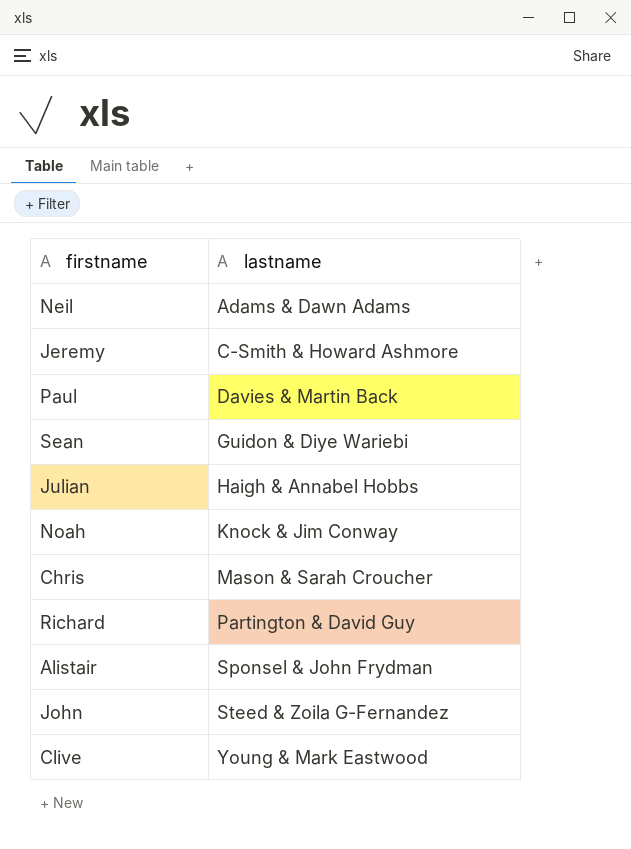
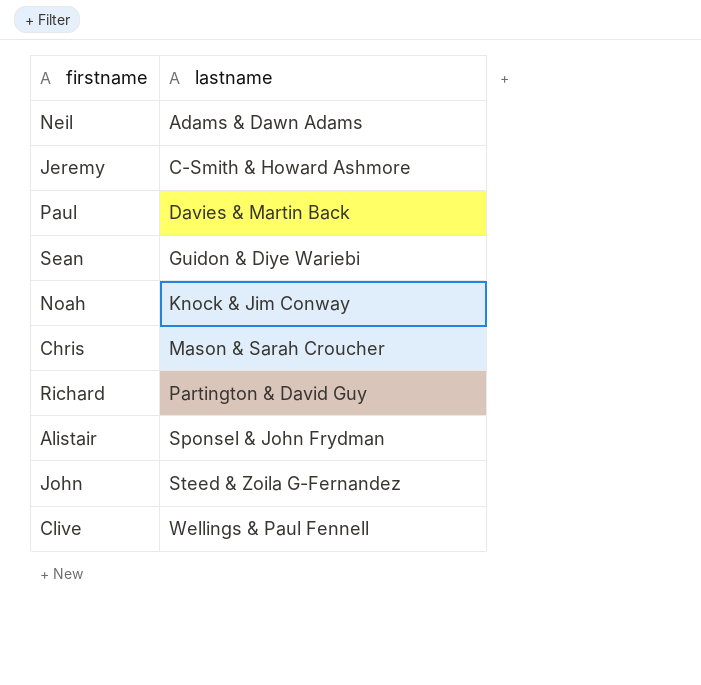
row Julian: Haigh & Annabel Hobbs -> none
Clive | lastname: Young & Mark Eastwood -> Wellings & Paul Fennell

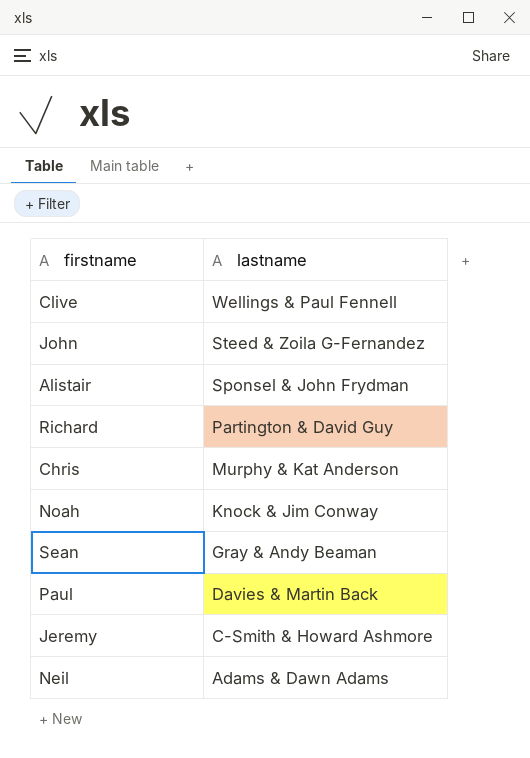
row order: lastname ascending -> lastname descending
Chris | lastname: Mason & Sarah Croucher -> Murphy & Kat Anderson
Sean | lastname: Guidon & Diye Wariebi -> Gray & Andy Beaman

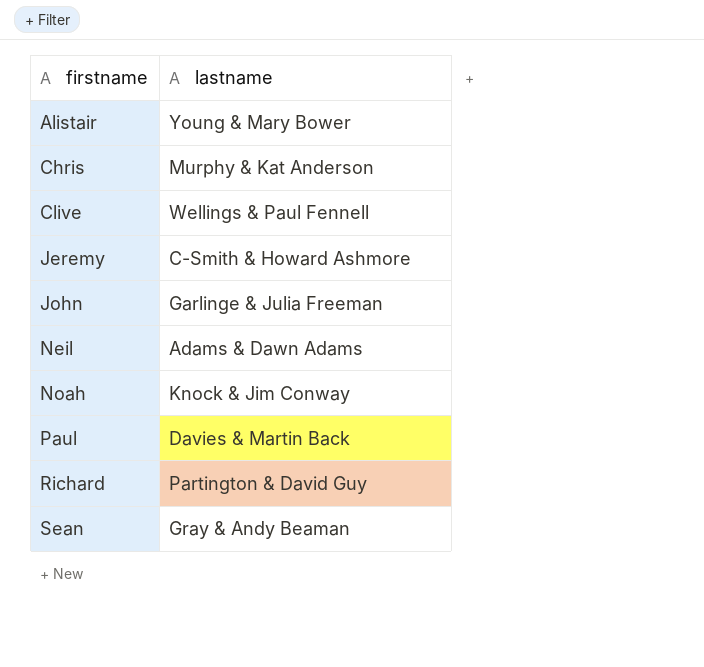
row order: lastname descending -> firstname ascending
Alistair | lastname: Sponsel & John Frydman -> Young & Mary Bower
John | lastname: Steed & Zoila G-Fernandez -> Garlinge & Julia Freeman

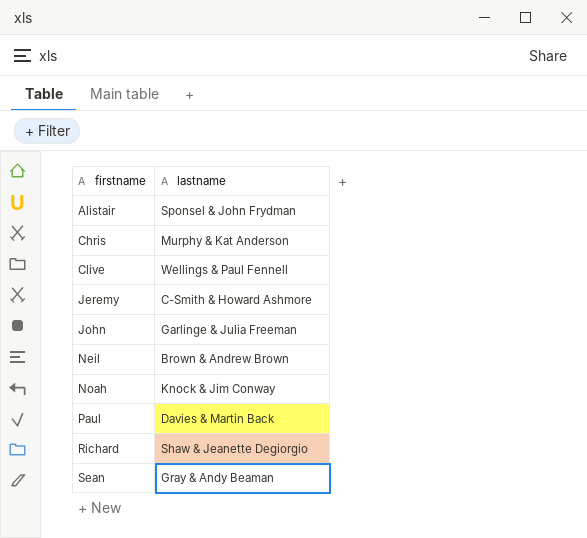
Alistair | lastname: Young & Mary Bower -> Sponsel & John Frydman
Neil | lastname: Adams & Dawn Adams -> Brown & Andrew Brown
Richard | lastname: Partington & David Guy -> Shaw & Jeanette Degiorgio

